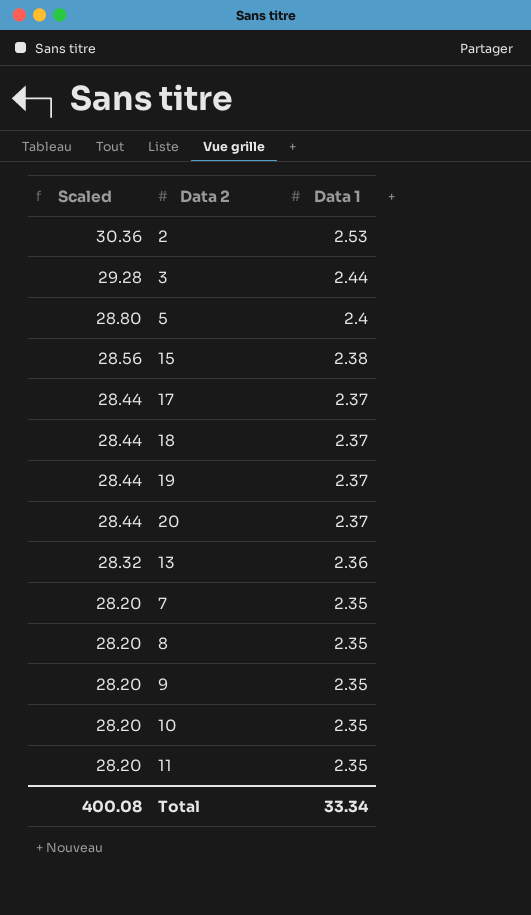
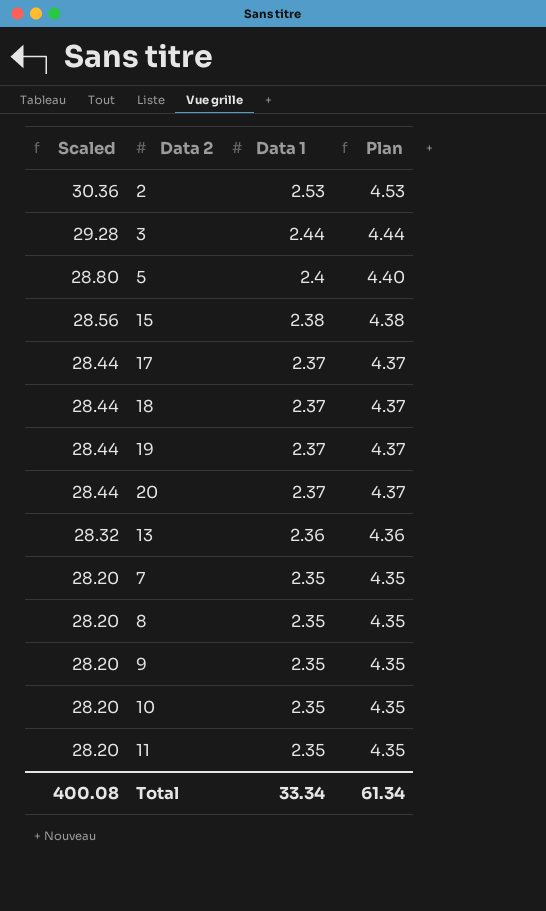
column Plan | formula: none -> [Data 1] + 2

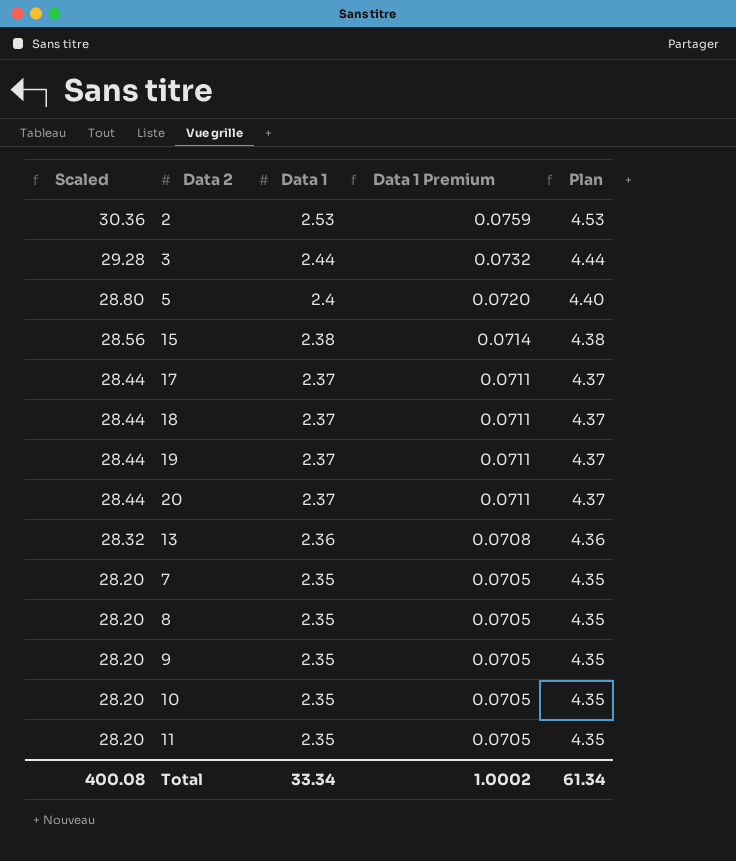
column Data 1 Premium | formula: none -> [Data 1] * 0.03

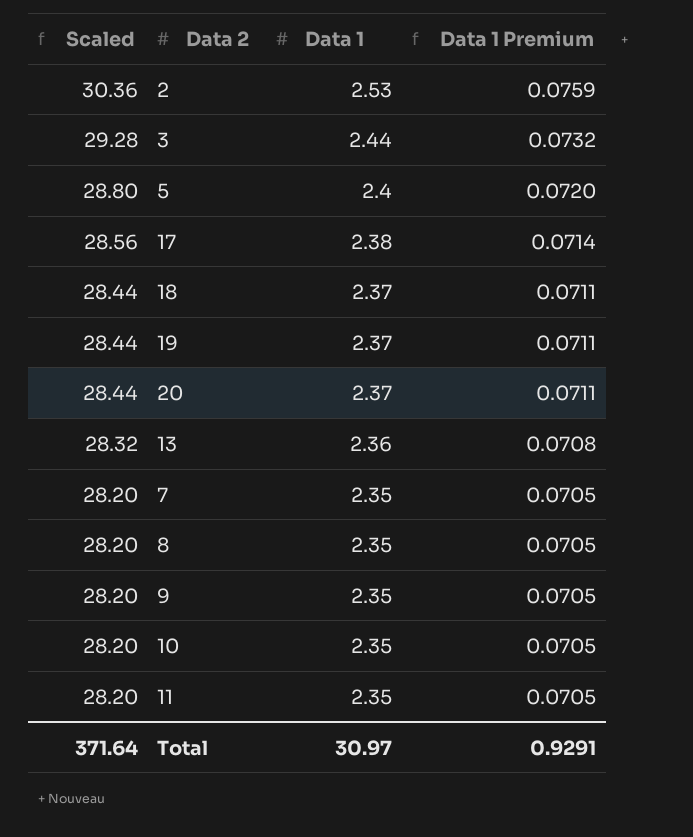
column Plan | formula: [Data 1] + 2 -> none
row 15: 28.56 | 2.38 | 0.0714 | 4.38 -> none
17 | Scaled: 28.44 -> 28.56
17 | Data 1: 2.37 -> 2.38
17 | Data 1 Premium: 0.0711 -> 0.0714
Total | Scaled: 400.08 -> 371.64
Total | Data 1: 33.34 -> 30.97
Total | Data 1 Premium: 1.0002 -> 0.9291

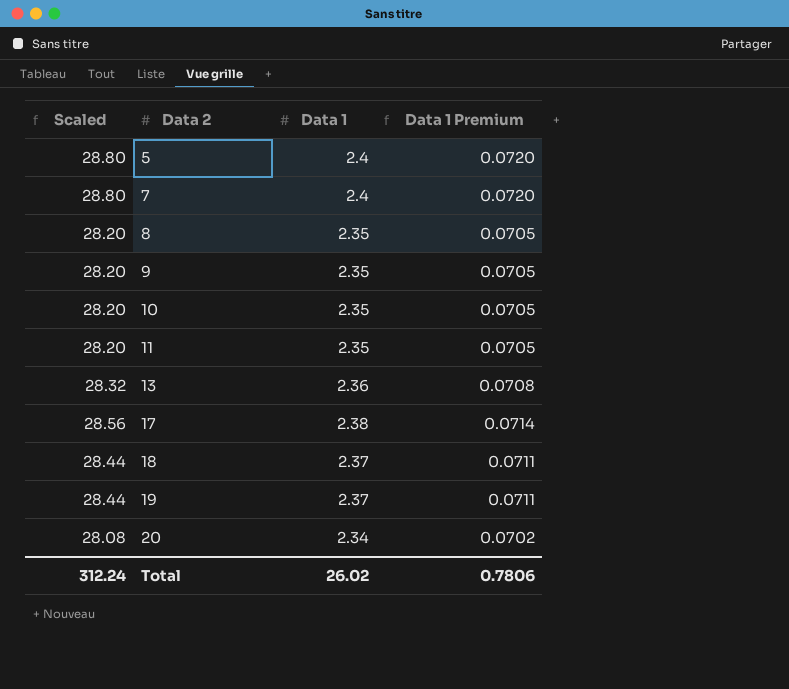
row order: Scaled descending -> Data 2 ascending
row 2: 30.36 | 2.53 | 0.0759 -> none
row 3: 29.28 | 2.44 | 0.0732 -> none
7 | Scaled: 28.20 -> 28.80
7 | Data 1: 2.35 -> 2.4
7 | Data 1 Premium: 0.0705 -> 0.0720
20 | Scaled: 28.44 -> 28.08
20 | Data 1: 2.37 -> 2.34
20 | Data 1 Premium: 0.0711 -> 0.0702
Total | Scaled: 371.64 -> 312.24
Total | Data 1: 30.97 -> 26.02
Total | Data 1 Premium: 0.9291 -> 0.7806

